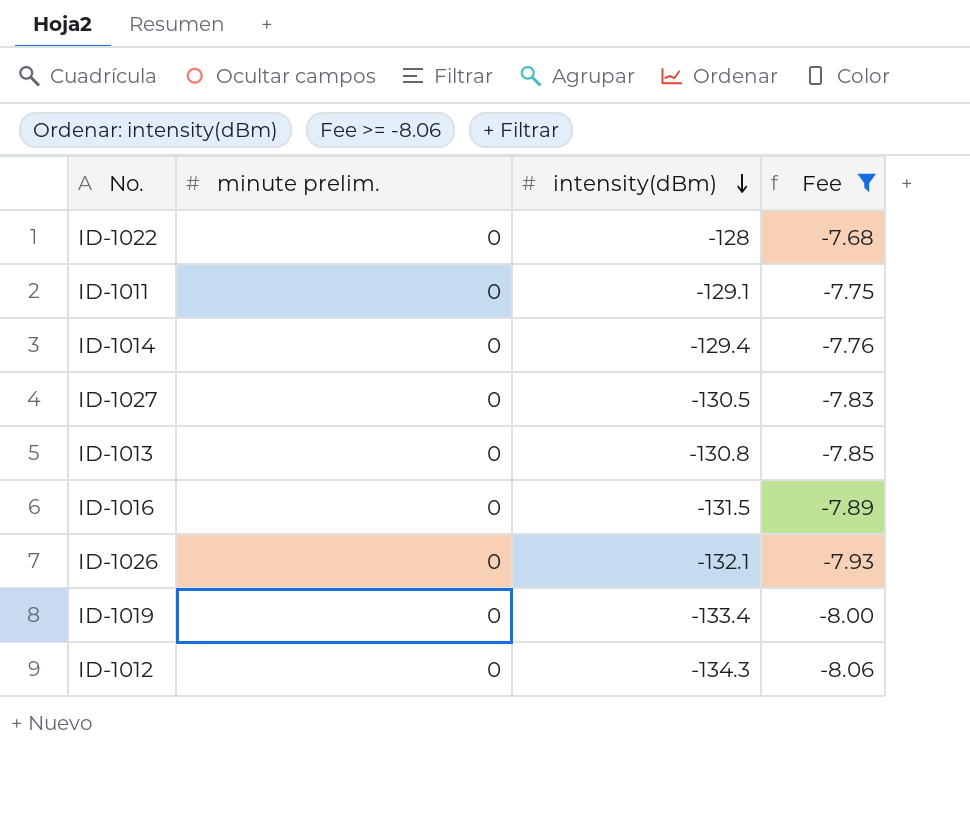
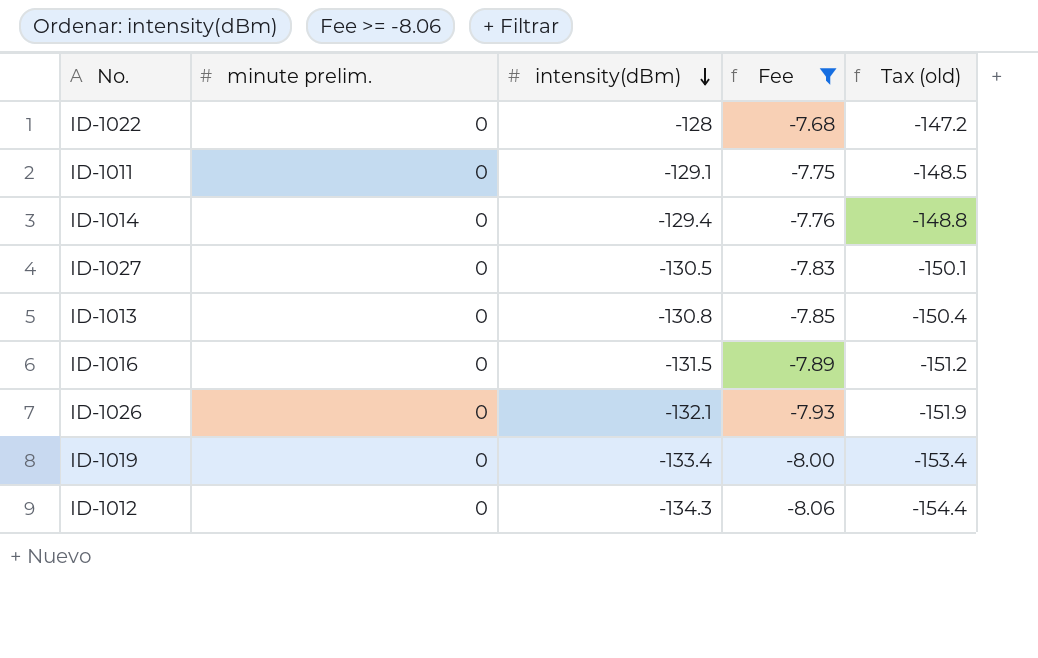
column Tax (old) | formula: none -> [intensity(dBm)] * 1.15

